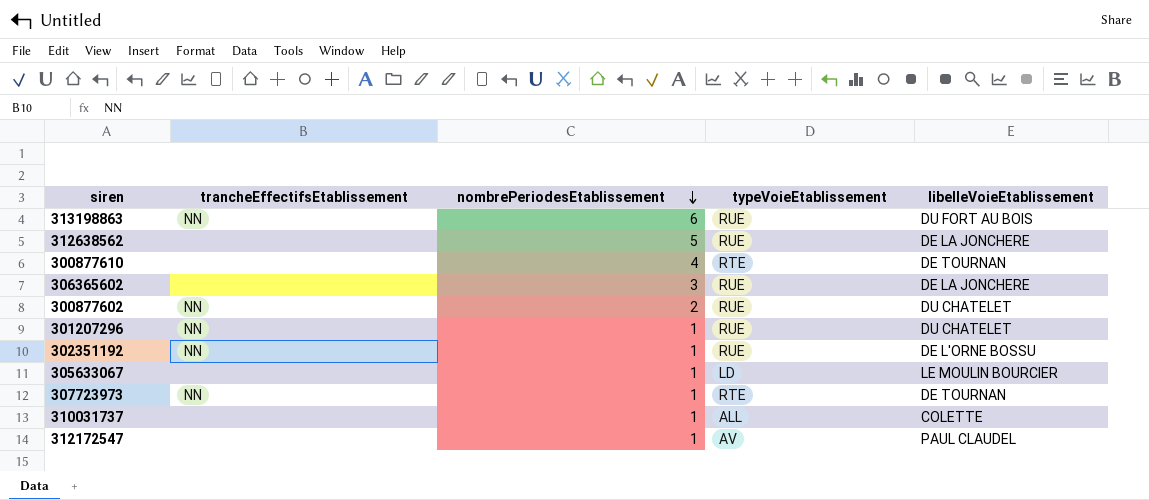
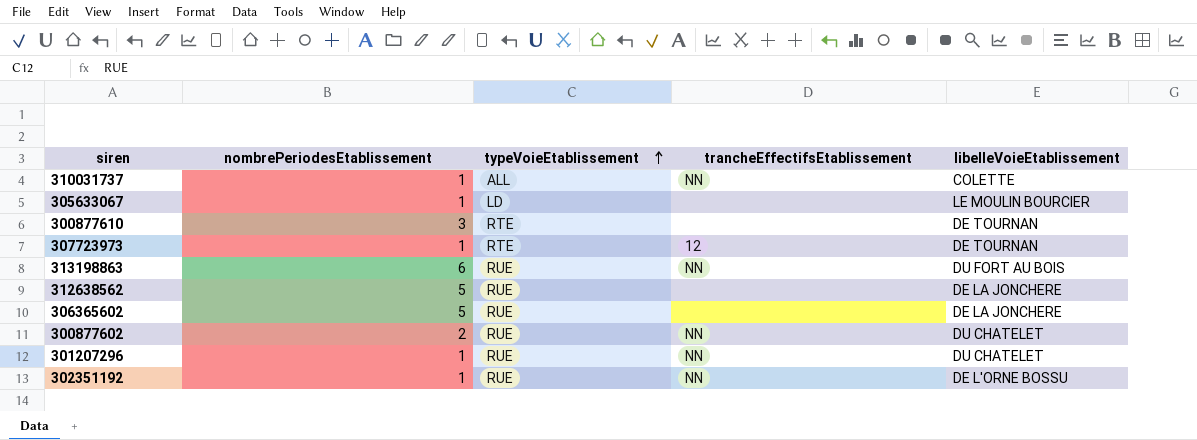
row order: nombrePeriodesEtablissement descending -> typeVoieEtablissement ascending
column trancheEffectifsEtablissement | position: 2 -> 4
row 312172547: none | 1 | AV | PAUL CLAUDEL -> none
310031737 | trancheEffectifsEtablissement: none -> NN
300877610 | nombrePeriodesEtablissement: 4 -> 3
307723973 | trancheEffectifsEtablissement: NN -> 12
306365602 | nombrePeriodesEtablissement: 3 -> 5

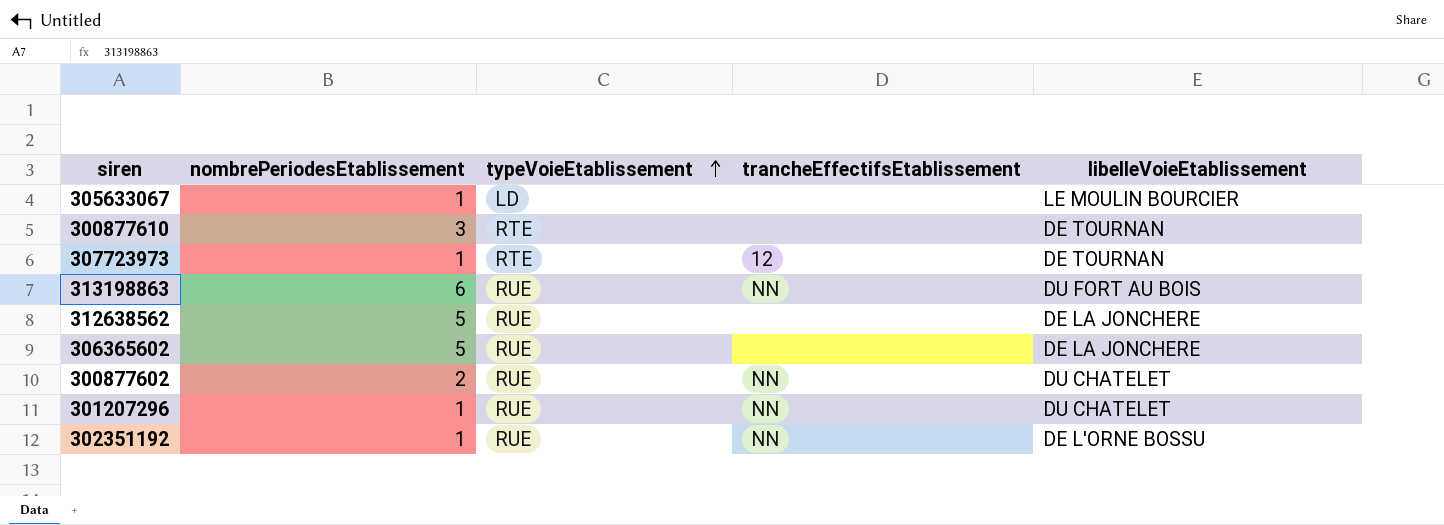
row 310031737: 1 | ALL | NN | COLETTE -> none

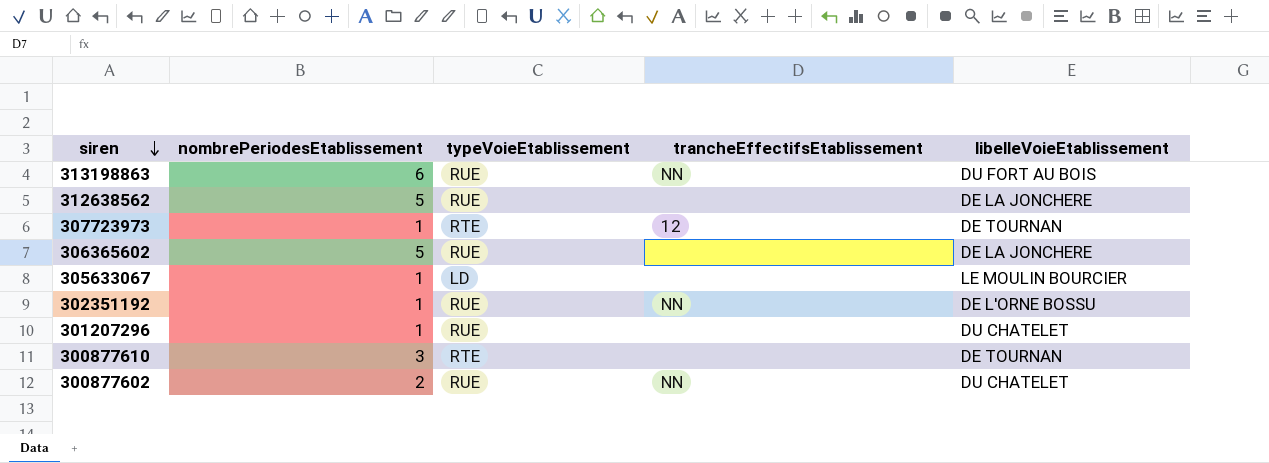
row order: typeVoieEtablissement ascending -> siren descending
301207296 | trancheEffectifsEtablissement: NN -> none

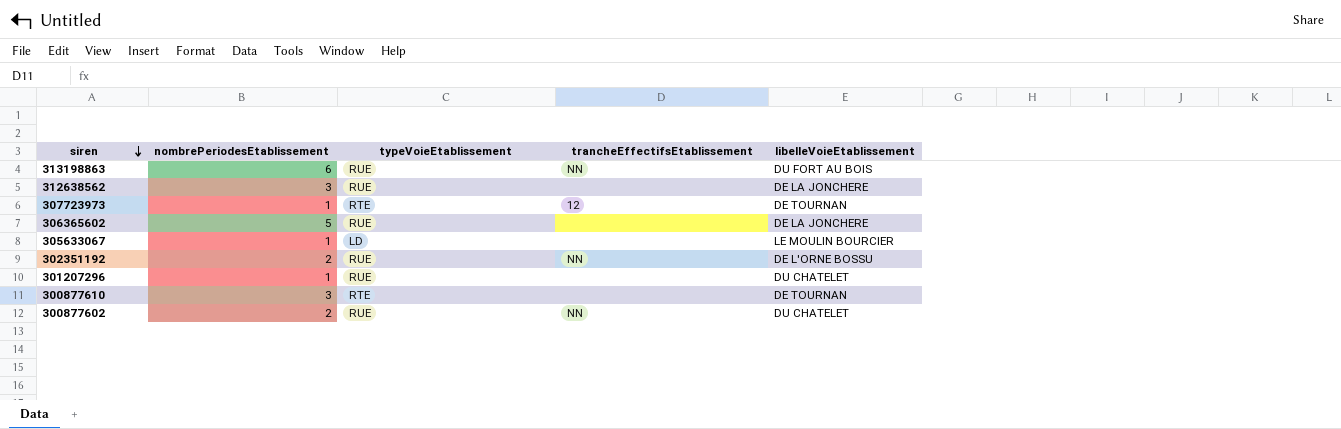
312638562 | nombrePeriodesEtablissement: 5 -> 3
302351192 | nombrePeriodesEtablissement: 1 -> 2

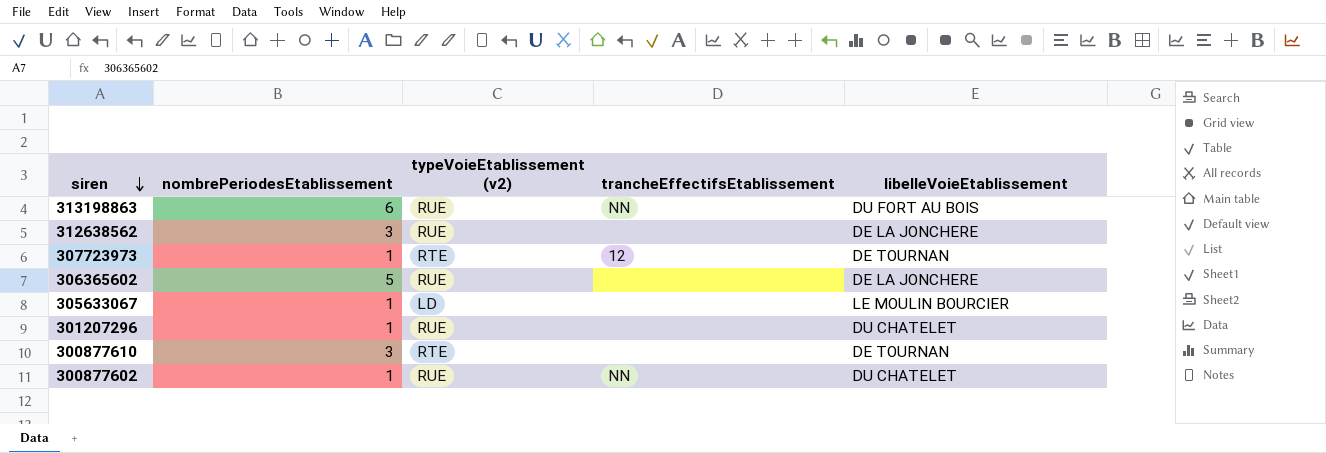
column name: typeVoieEtablissement -> typeVoieEtablissement (v2)
row 302351192: 2 | RUE | NN | DE L'ORNE BOSSU -> none
300877602 | nombrePeriodesEtablissement: 2 -> 1

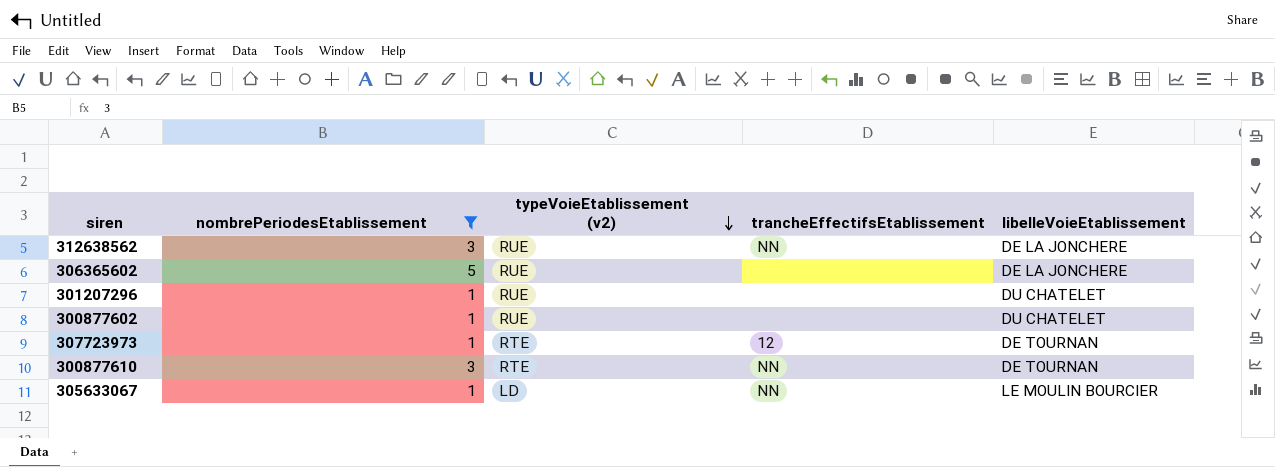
filter: none -> nombrePeriodesEtablissement != 6
row order: siren descending -> typeVoieEtablissement (v2) descending
312638562 | trancheEffectifsEtablissement: none -> NN
300877602 | trancheEffectifsEtablissement: NN -> none
300877610 | trancheEffectifsEtablissement: none -> NN
305633067 | trancheEffectifsEtablissement: none -> NN

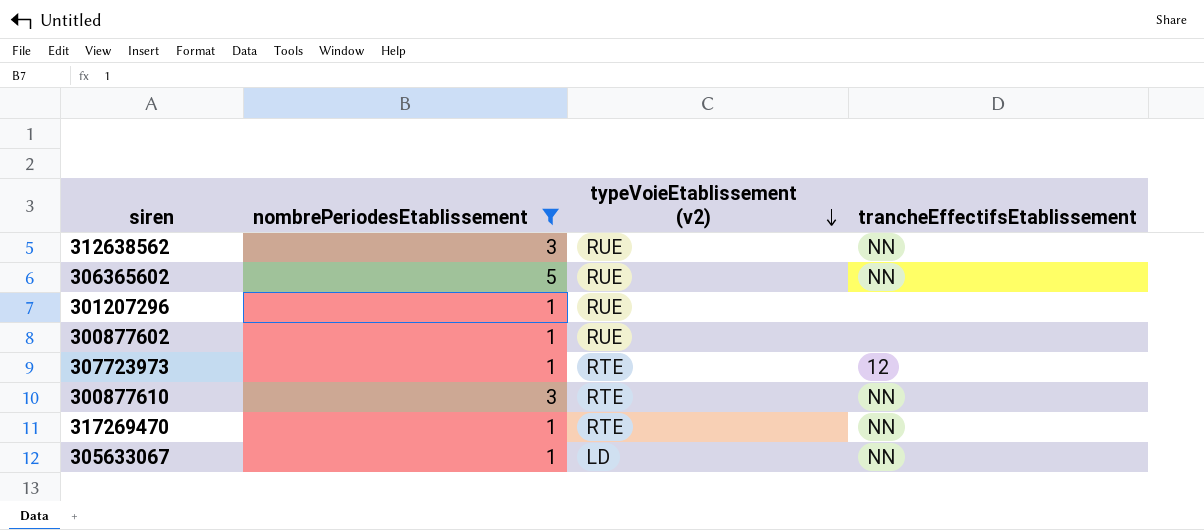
column libelleVoieEtablissement | position: 5 -> none
306365602 | trancheEffectifsEtablissement: none -> NN
row 317269470: none -> 1 | RTE | NN

